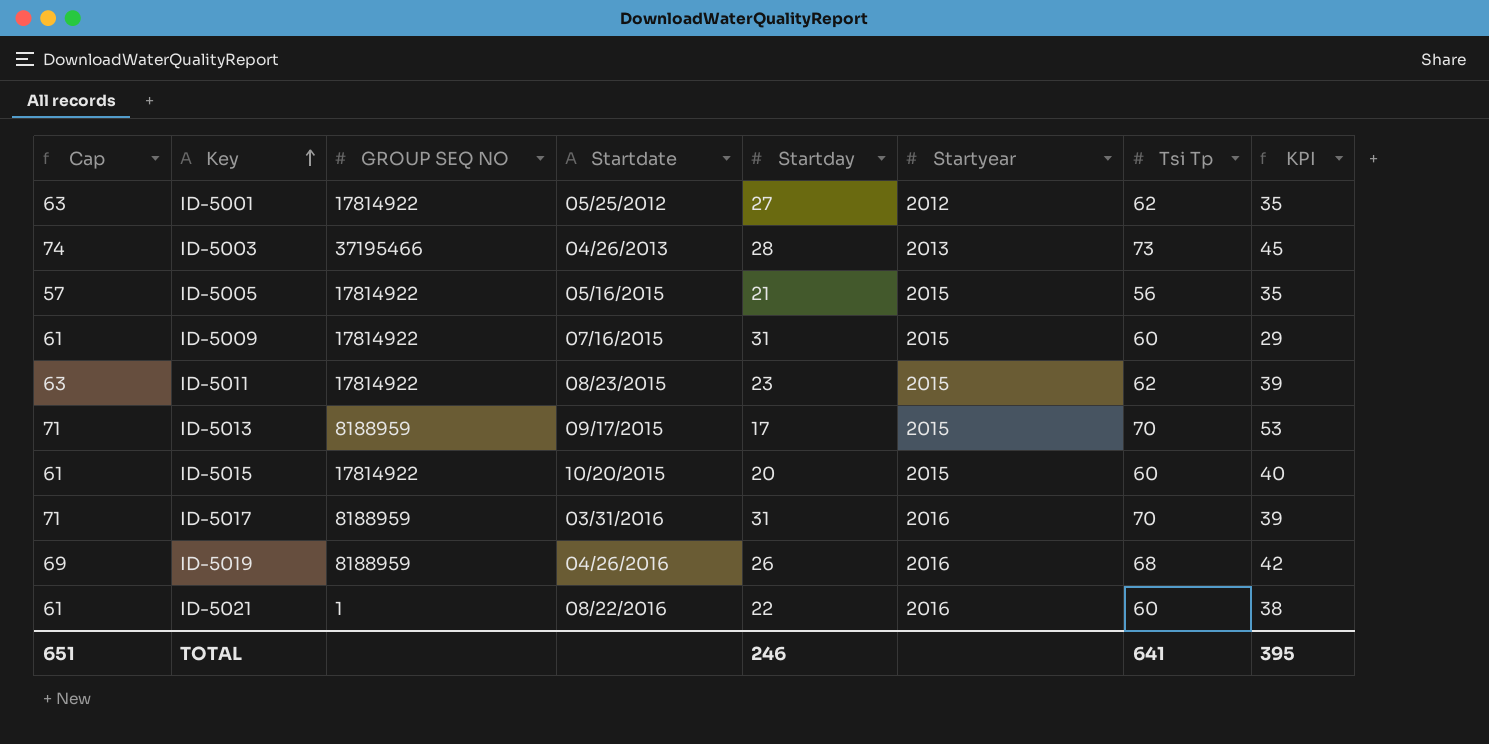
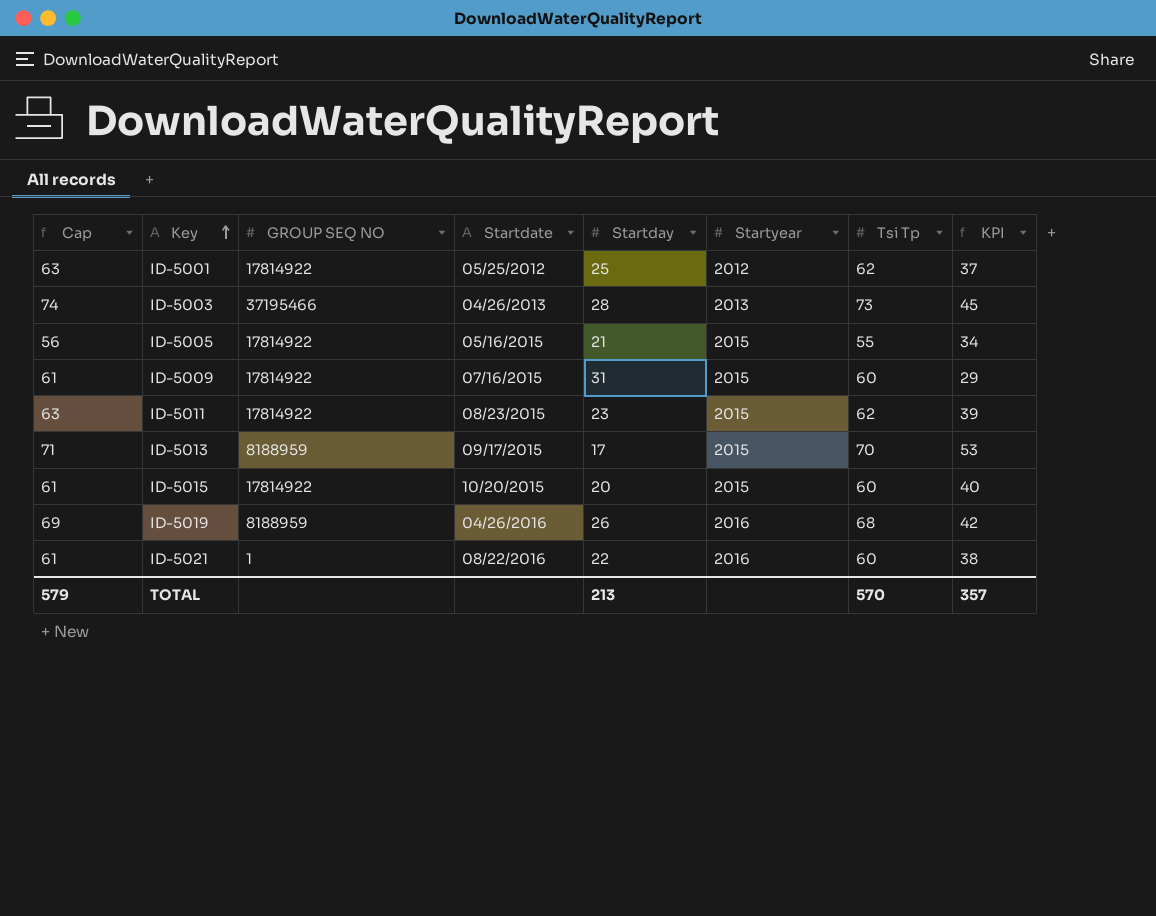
row ID-5017: 71 | 8188959 | 03/31/2016 | 31 | 2016 | 70 | 39 -> none
ID-5001 | Startday: 27 -> 25
ID-5001 | KPI: 35 -> 37
ID-5005 | Cap: 57 -> 56
ID-5005 | Tsi Tp: 56 -> 55
ID-5005 | KPI: 35 -> 34
TOTAL | Cap: 651 -> 579
TOTAL | Startday: 246 -> 213
TOTAL | Tsi Tp: 641 -> 570
TOTAL | KPI: 395 -> 357

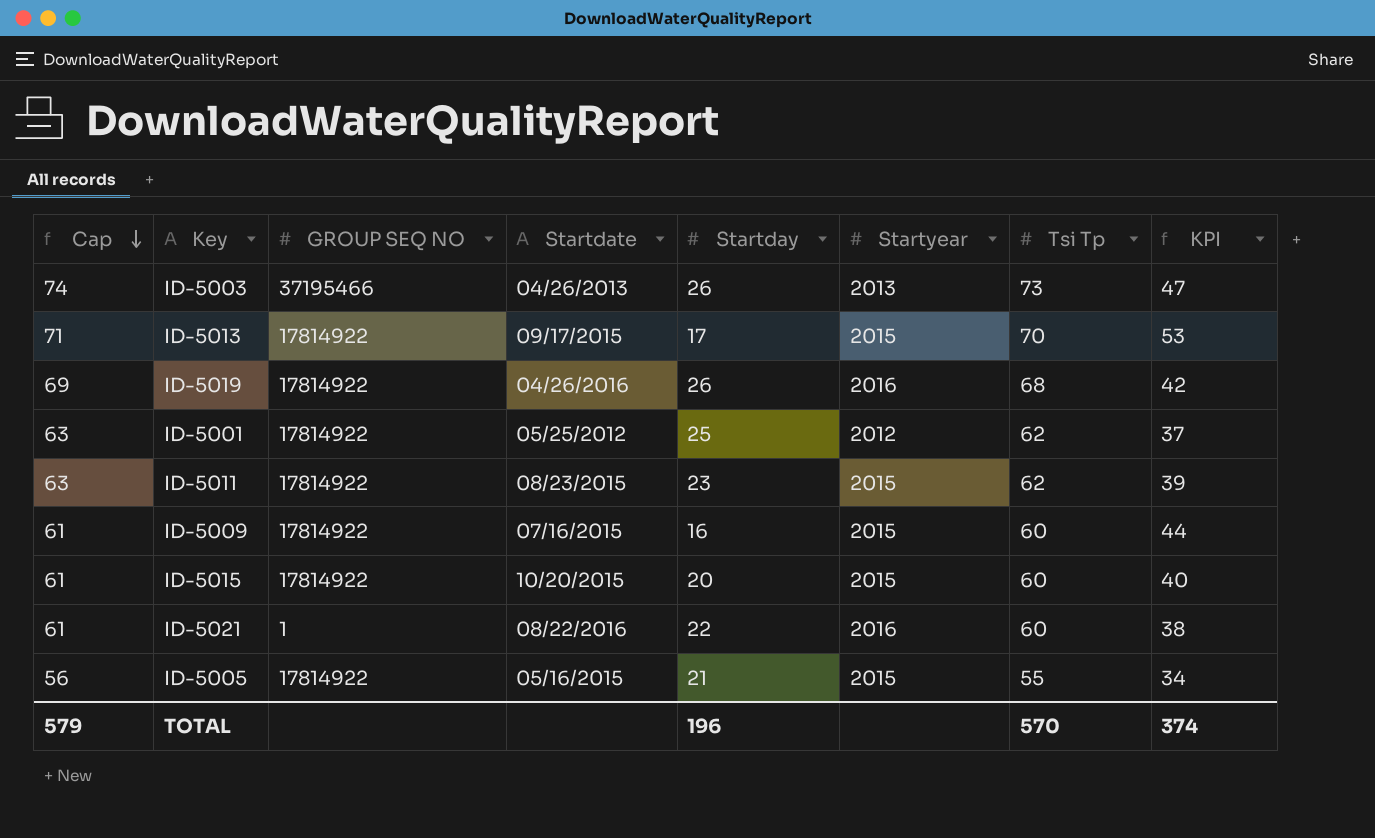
row order: Key ascending -> Cap descending
ID-5003 | Startday: 28 -> 26
ID-5003 | KPI: 45 -> 47
ID-5013 | GROUP SEQ NO: 8188959 -> 17814922
ID-5019 | GROUP SEQ NO: 8188959 -> 17814922
ID-5009 | Startday: 31 -> 16
ID-5009 | KPI: 29 -> 44
TOTAL | Startday: 213 -> 196
TOTAL | KPI: 357 -> 374

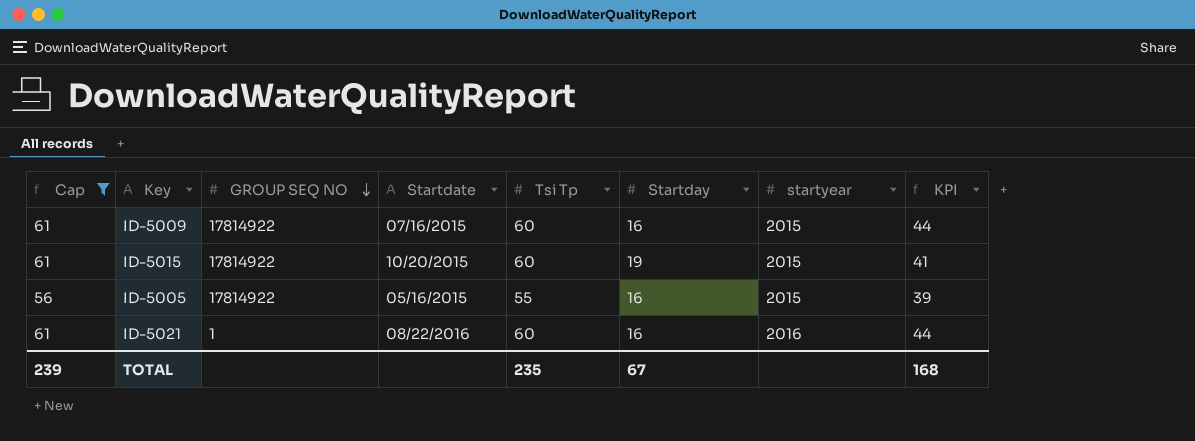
filter: none -> Cap <= 61
row order: Cap descending -> GROUP SEQ NO descending
column Tsi Tp | position: 7 -> 5
column name: Startyear -> startyear
ID-5015 | Startday: 20 -> 19
ID-5015 | KPI: 40 -> 41
ID-5005 | Startday: 21 -> 16
ID-5005 | KPI: 34 -> 39
ID-5021 | Startday: 22 -> 16
ID-5021 | KPI: 38 -> 44
TOTAL | Cap: 579 -> 239
TOTAL | Tsi Tp: 570 -> 235
TOTAL | Startday: 196 -> 67
TOTAL | KPI: 374 -> 168

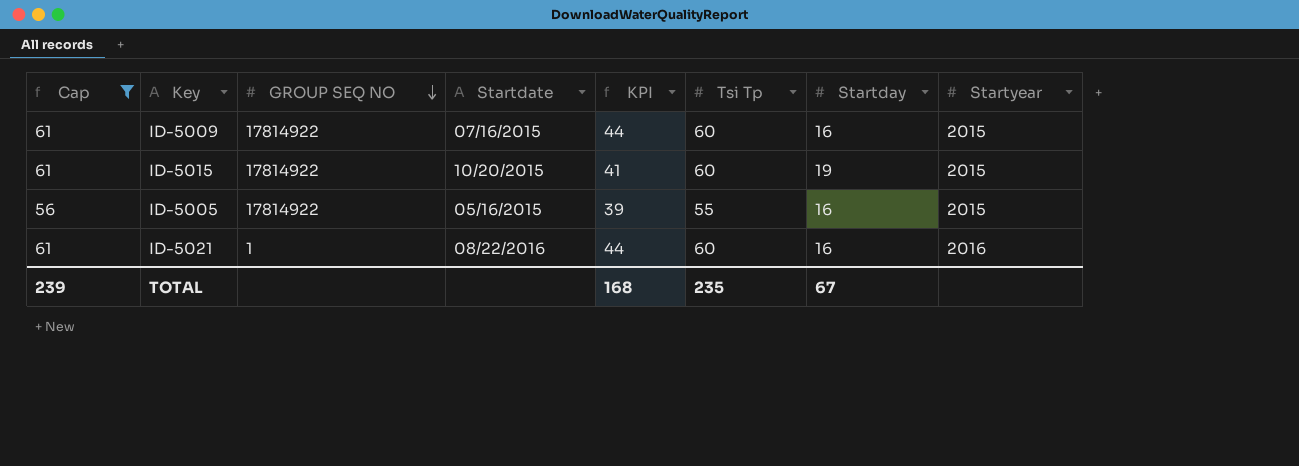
column KPI | position: 8 -> 5
column name: startyear -> Startyear

